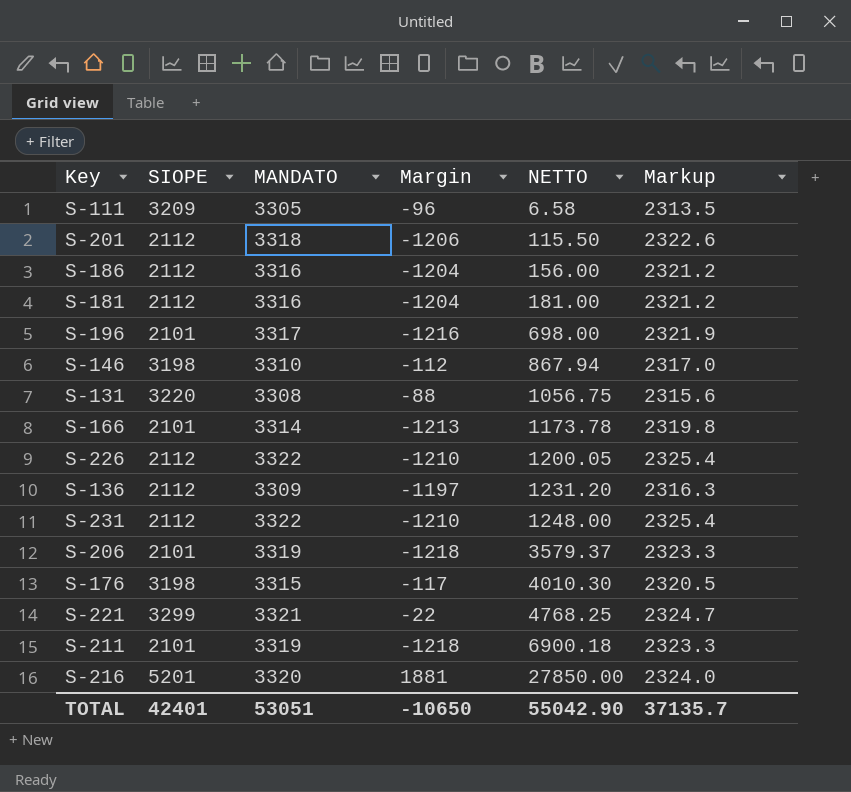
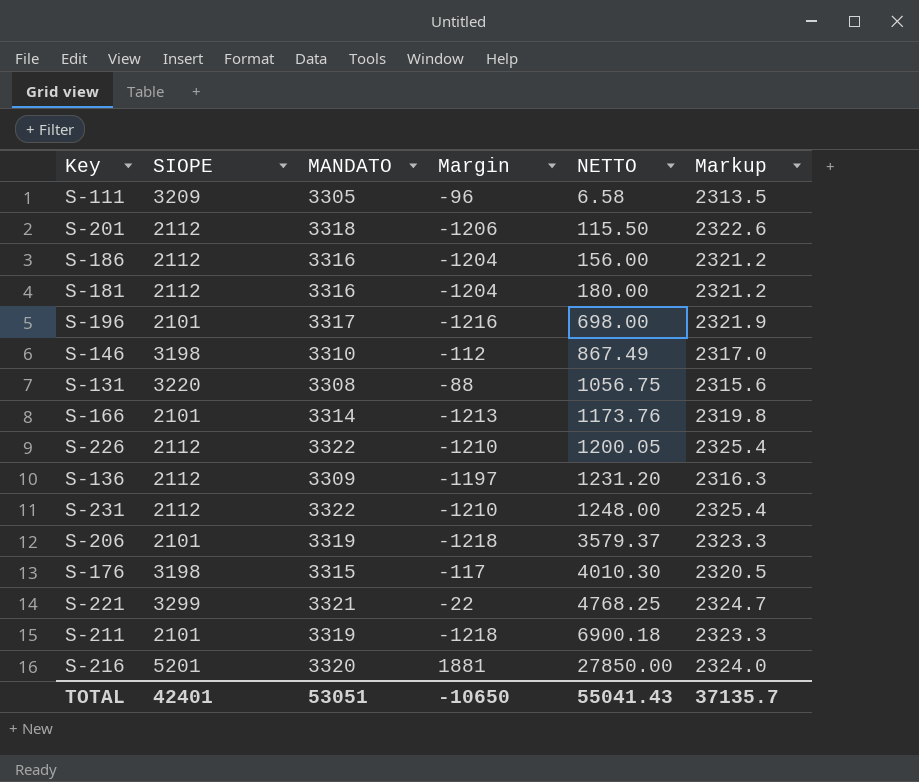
S-181 | NETTO: 181.00 -> 180.00
S-146 | NETTO: 867.94 -> 867.49
S-166 | NETTO: 1173.78 -> 1173.76
TOTAL | NETTO: 55042.90 -> 55041.43

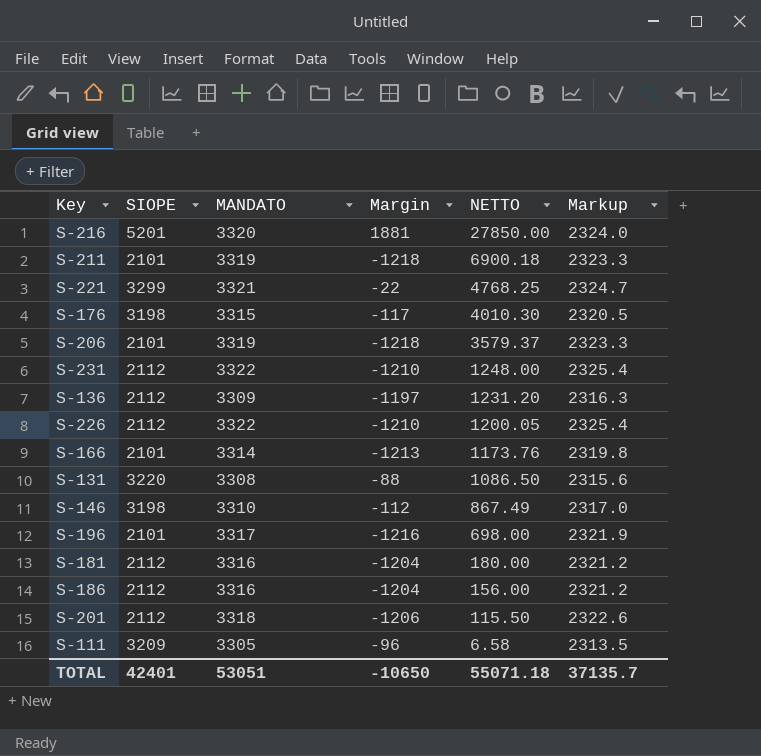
row order: NETTO ascending -> NETTO descending
S-131 | NETTO: 1056.75 -> 1086.50
TOTAL | NETTO: 55041.43 -> 55071.18

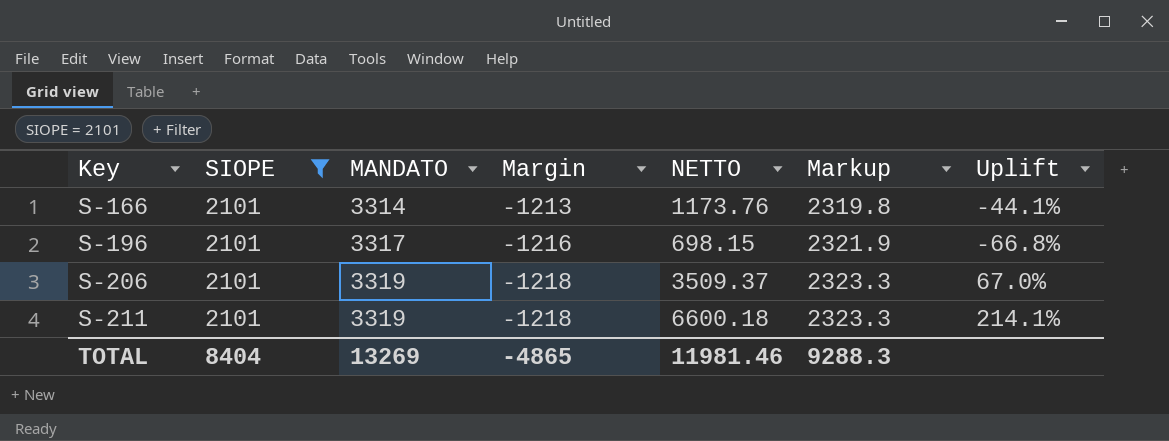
filter: none -> SIOPE = 2101
row order: NETTO descending -> Key ascending
column Uplift | formula: none -> ([NETTO] - [SIOPE]) / [SIOPE]
S-196 | NETTO: 698.00 -> 698.15
S-206 | NETTO: 3579.37 -> 3509.37
S-211 | NETTO: 6900.18 -> 6600.18
TOTAL | SIOPE: 42401 -> 8404
TOTAL | MANDATO: 53051 -> 13269
TOTAL | Margin: -10650 -> -4865
TOTAL | NETTO: 55071.18 -> 11981.46
TOTAL | Markup: 37135.7 -> 9288.3

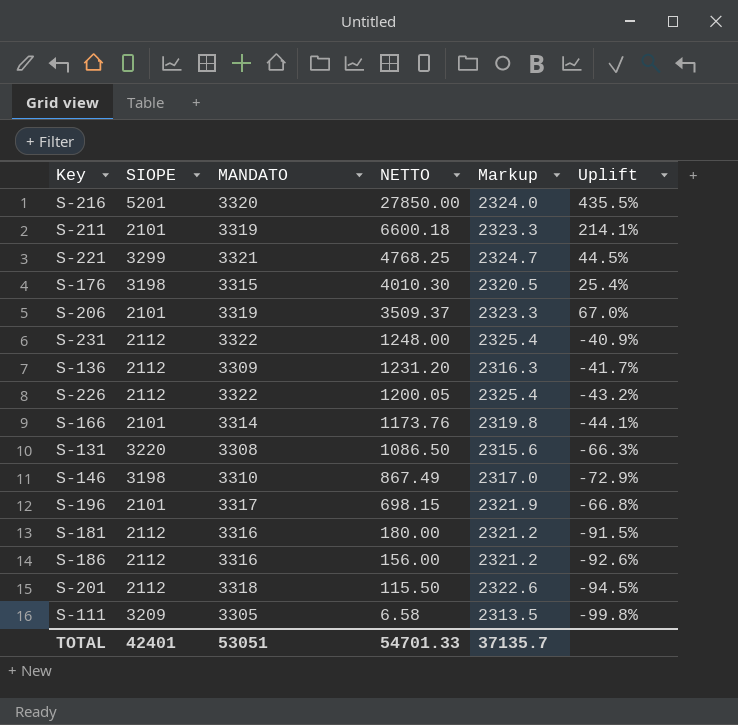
filter: SIOPE = 2101 -> none
row order: Key ascending -> NETTO descending
column Margin | formula: [SIOPE] - [MANDATO] -> none
TOTAL | SIOPE: 8404 -> 42401
TOTAL | MANDATO: 13269 -> 53051
TOTAL | NETTO: 11981.46 -> 54701.33
TOTAL | Markup: 9288.3 -> 37135.7

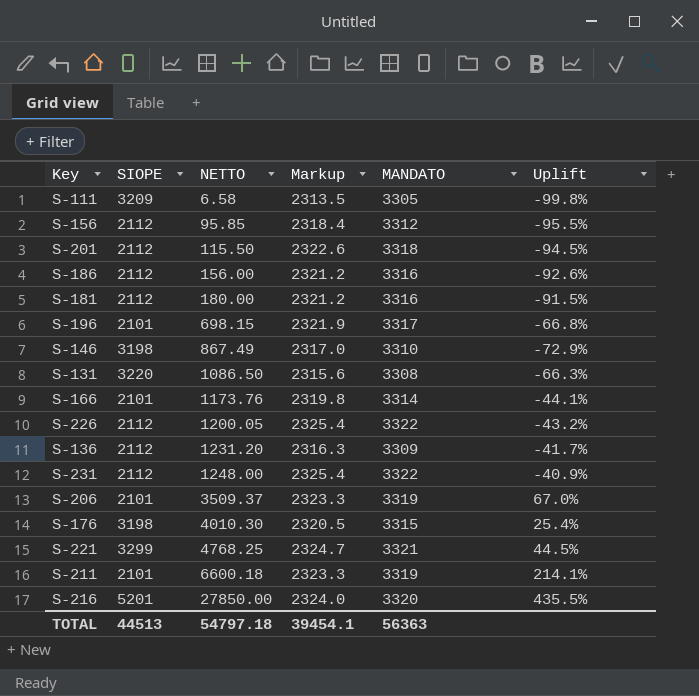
row order: NETTO descending -> NETTO ascending
column MANDATO | position: 3 -> 5
row S-156: none -> 2112 | 95.85 | 2318.4 | 3312 | -95.5%
TOTAL | SIOPE: 42401 -> 44513
TOTAL | NETTO: 54701.33 -> 54797.18
TOTAL | Markup: 37135.7 -> 39454.1
TOTAL | MANDATO: 53051 -> 56363

